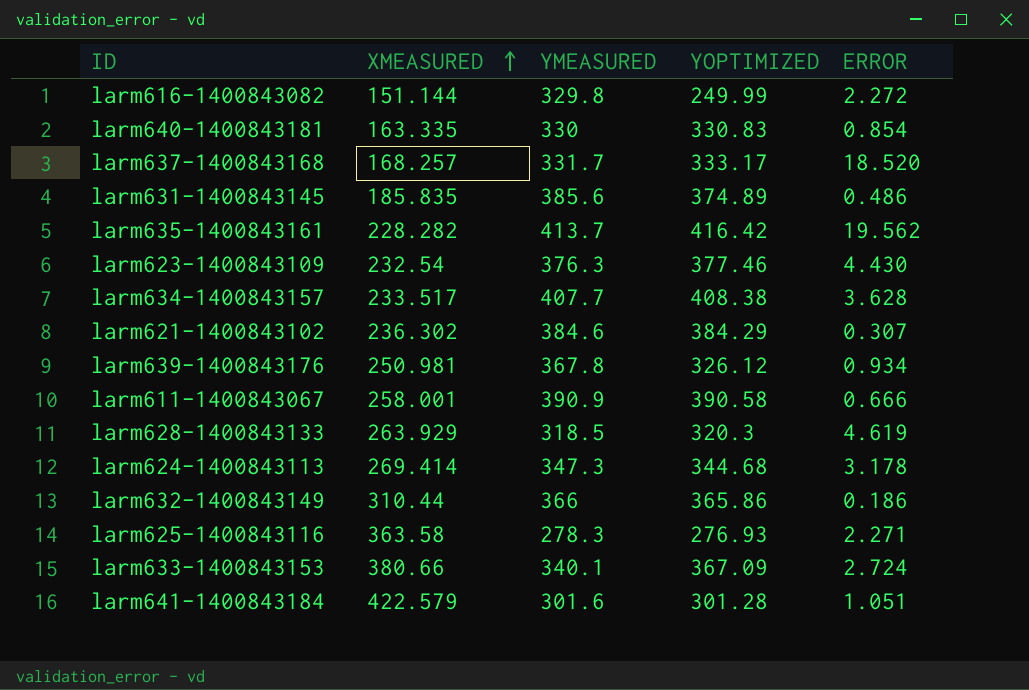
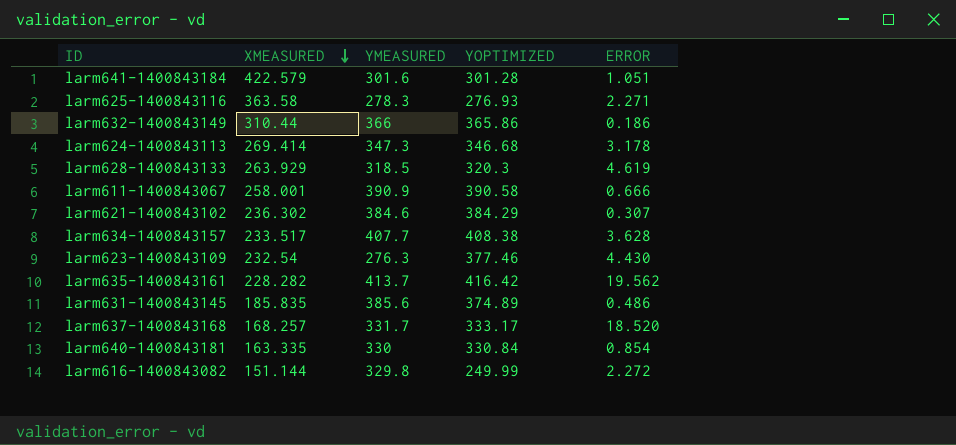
row order: XMEASURED ascending -> XMEASURED descending
row larm639-1400843176: 250.981 | 367.8 | 326.12 | 0.934 -> none
row larm633-1400843153: 380.66 | 340.1 | 367.09 | 2.724 -> none
larm624-1400843113 | YOPTIMIZED: 344.68 -> 346.68
larm623-1400843109 | YMEASURED: 376.3 -> 276.3
larm640-1400843181 | YOPTIMIZED: 330.83 -> 330.84

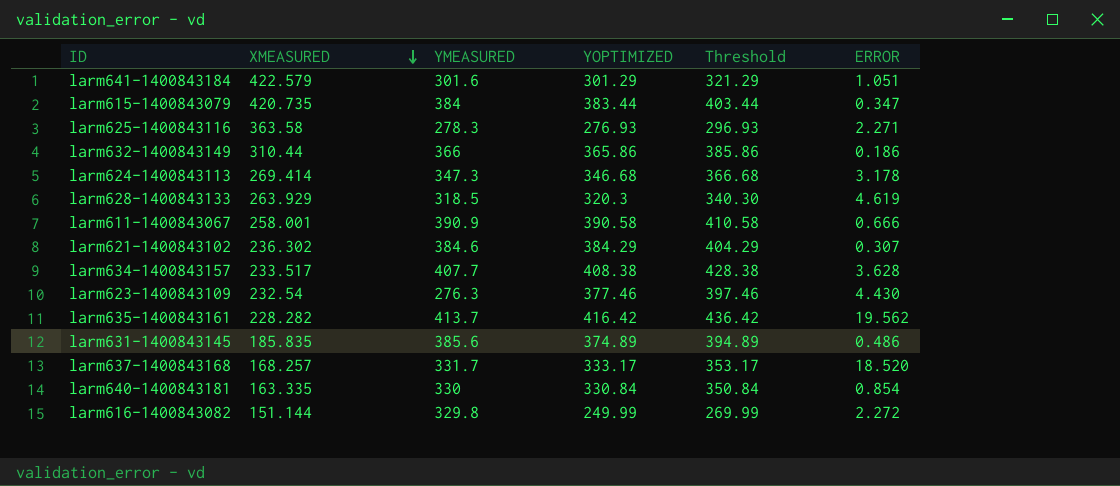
column Threshold | formula: none -> [YOPTIMIZED] + 20
larm641-1400843184 | YOPTIMIZED: 301.28 -> 301.29
row larm615-1400843079: none -> 420.735 | 384 | 383.44 | 403.44 | 0.347

